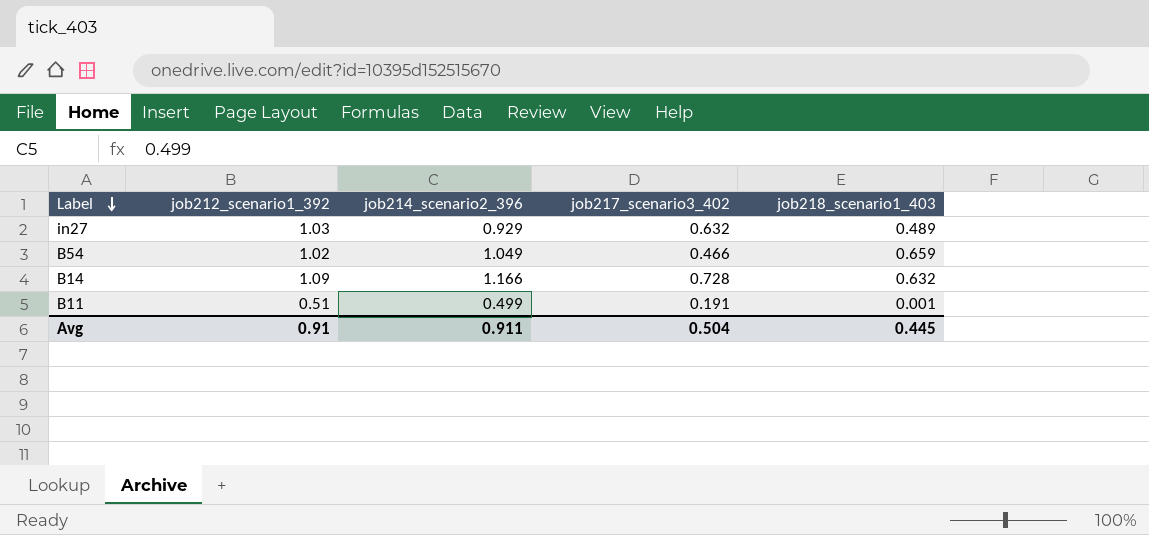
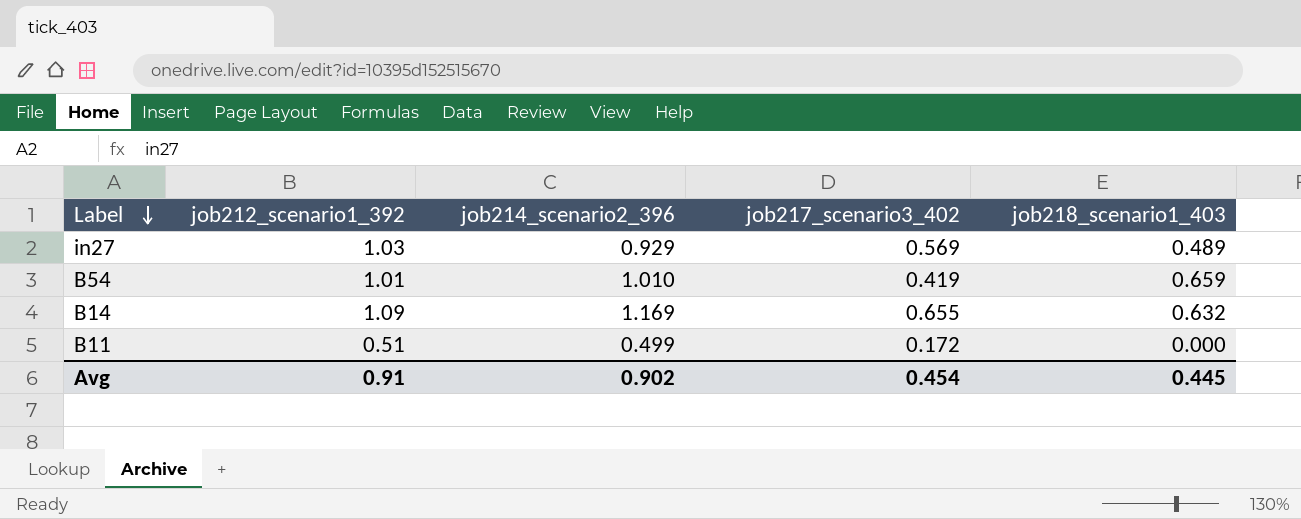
in27 | job217_scenario3_402: 0.632 -> 0.569
B54 | job212_scenario1_392: 1.02 -> 1.01
B54 | job214_scenario2_396: 1.049 -> 1.010
B54 | job217_scenario3_402: 0.466 -> 0.419
B14 | job214_scenario2_396: 1.166 -> 1.169
B14 | job217_scenario3_402: 0.728 -> 0.655
B11 | job217_scenario3_402: 0.191 -> 0.172
B11 | job218_scenario1_403: 0.001 -> 0.000
Avg | job214_scenario2_396: 0.911 -> 0.902
Avg | job217_scenario3_402: 0.504 -> 0.454

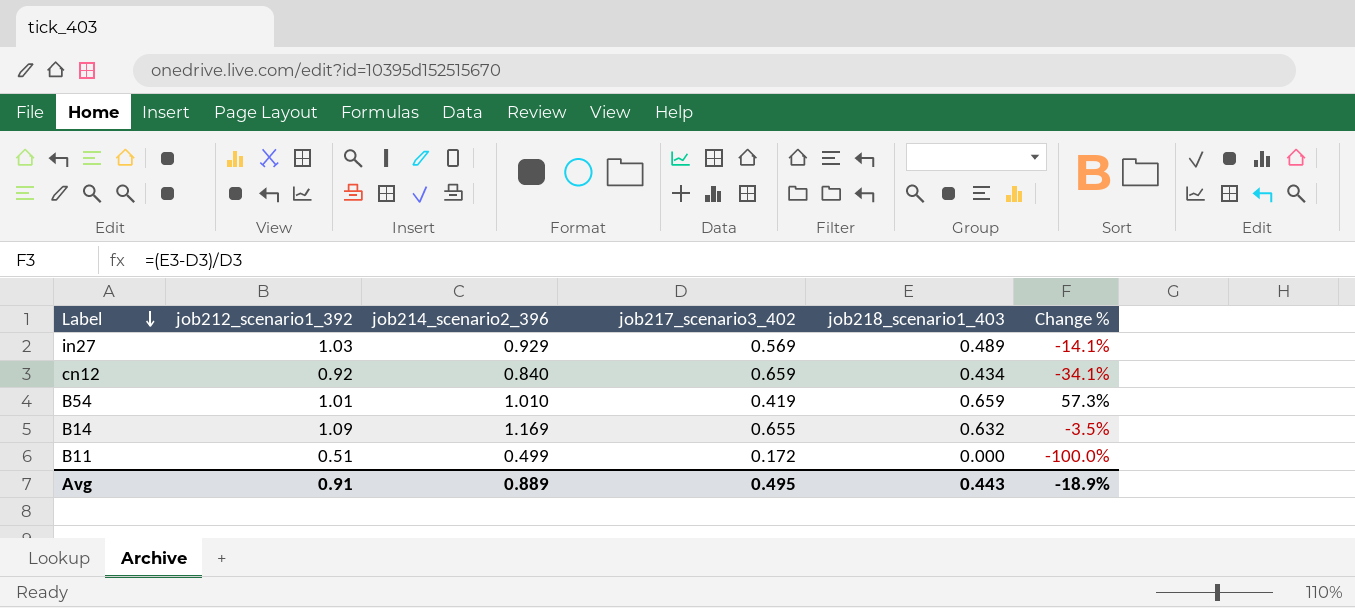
column Change % | formula: none -> ([job218_scenario1_403] - [job217_scenario3_402]) / [job217_scenario3_402]
row cn12: none -> 0.92 | 0.840 | 0.659 | 0.434 | -34.1%
Avg | job214_scenario2_396: 0.902 -> 0.889
Avg | job217_scenario3_402: 0.454 -> 0.495
Avg | job218_scenario1_403: 0.445 -> 0.443

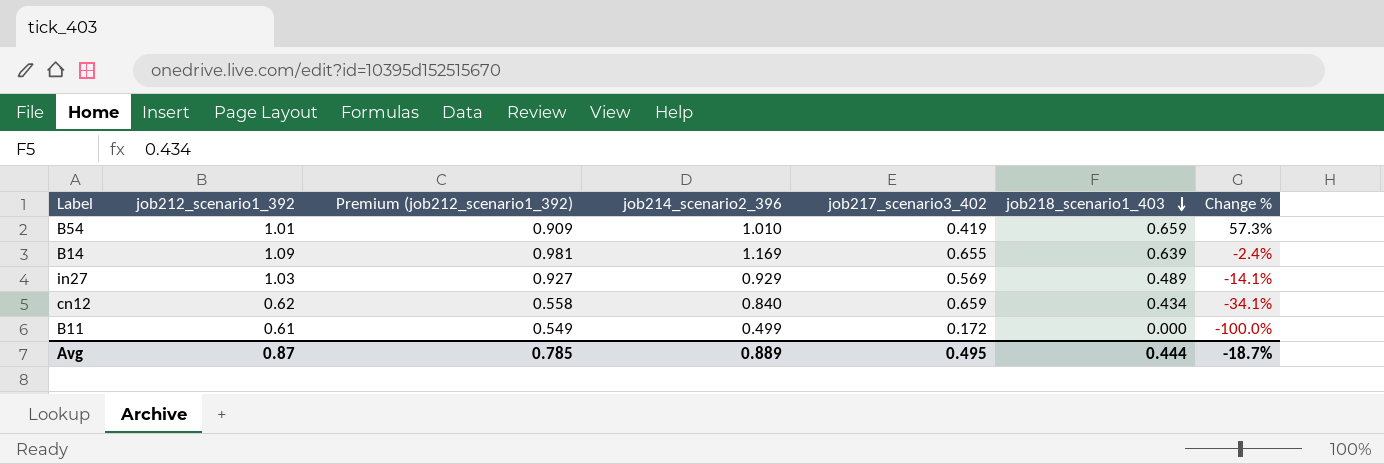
row order: Label descending -> job218_scenario1_403 descending
column Premium (job212_scenario1_392) | formula: none -> [job212_scenario1_392] * 0.9
B14 | job218_scenario1_403: 0.632 -> 0.639
B14 | Change %: -3.5% -> -2.4%
cn12 | job212_scenario1_392: 0.92 -> 0.62
B11 | job212_scenario1_392: 0.51 -> 0.61
Avg | job212_scenario1_392: 0.91 -> 0.87
Avg | job218_scenario1_403: 0.443 -> 0.444
Avg | Change %: -18.9% -> -18.7%

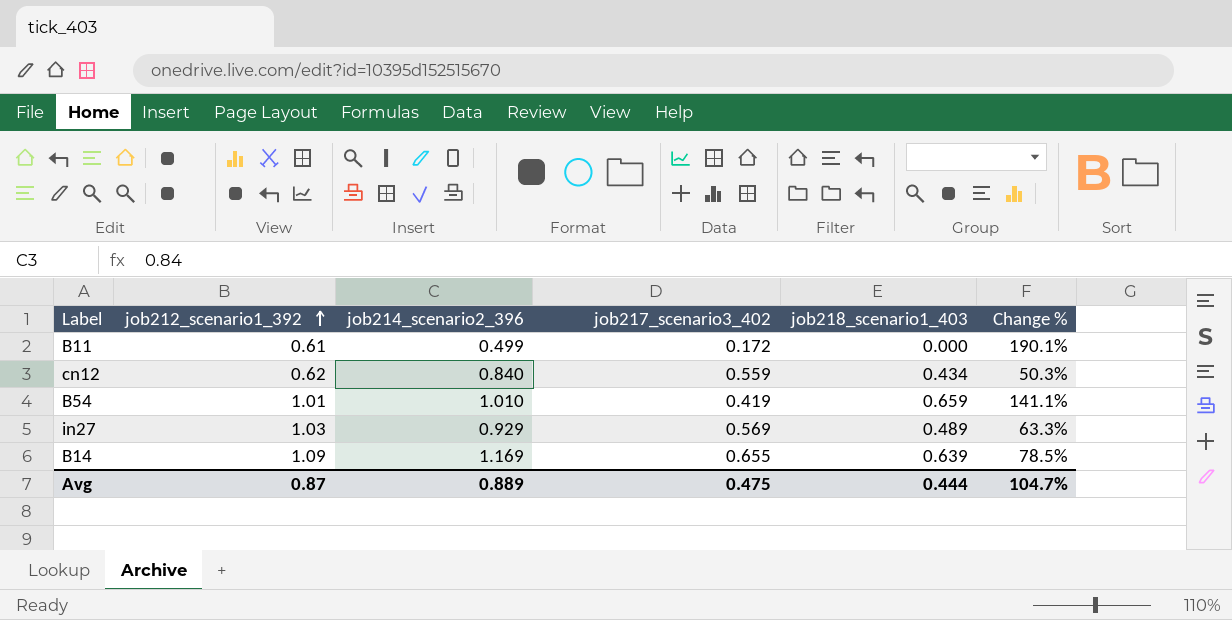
row order: job218_scenario1_403 descending -> job212_scenario1_392 ascending
column Premium (job212_scenario1_392) | formula: [job212_scenario1_392] * 0.9 -> none
column Change % | formula: ([job218_scenario1_403] - [job217_scenario3_402]) / [job217_scenario3_402] -> ([job214_scenario2_396] - [job217_scenario3_402]) / [job217_scenario3_402]
cn12 | job217_scenario3_402: 0.659 -> 0.559
Avg | job217_scenario3_402: 0.495 -> 0.475
Avg | Change %: -18.7% -> 104.7%

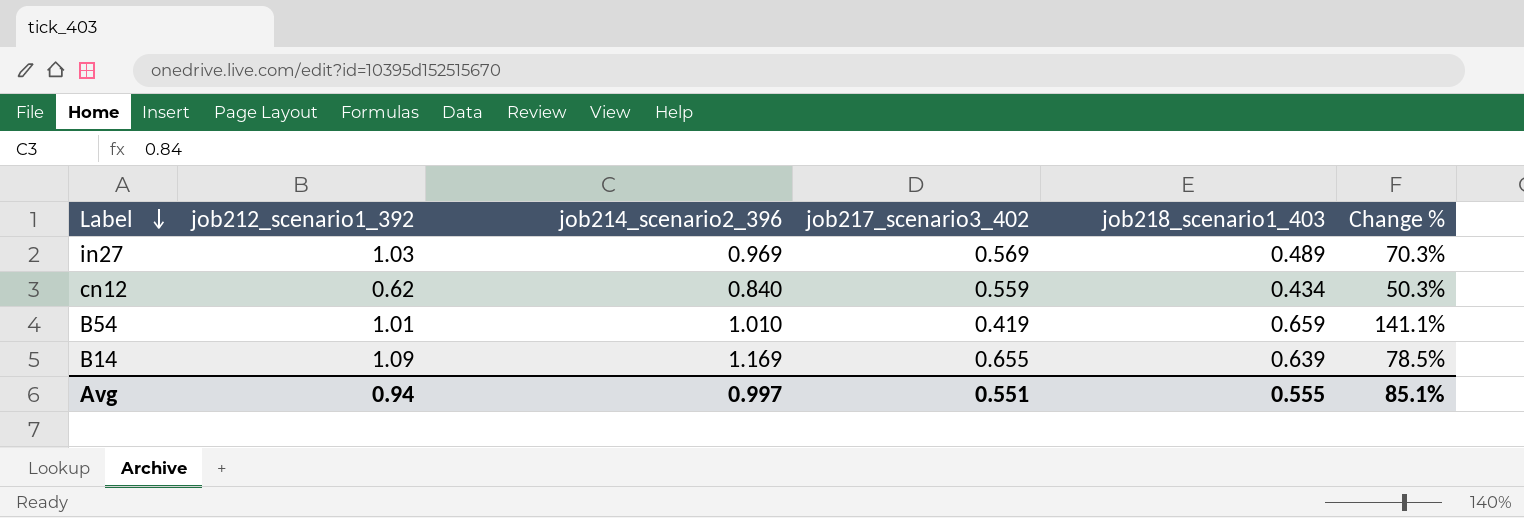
row order: job212_scenario1_392 ascending -> Label descending
row B11: 0.61 | 0.499 | 0.172 | 0.000 | 190.1% -> none
in27 | job214_scenario2_396: 0.929 -> 0.969
in27 | Change %: 63.3% -> 70.3%
Avg | job212_scenario1_392: 0.87 -> 0.94
Avg | job214_scenario2_396: 0.889 -> 0.997
Avg | job217_scenario3_402: 0.475 -> 0.551
Avg | job218_scenario1_403: 0.444 -> 0.555
Avg | Change %: 104.7% -> 85.1%

